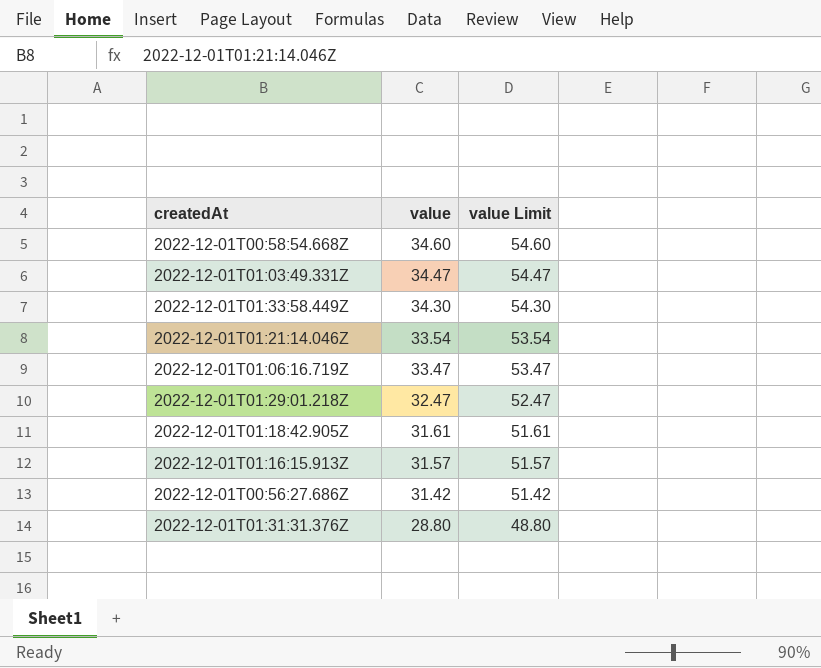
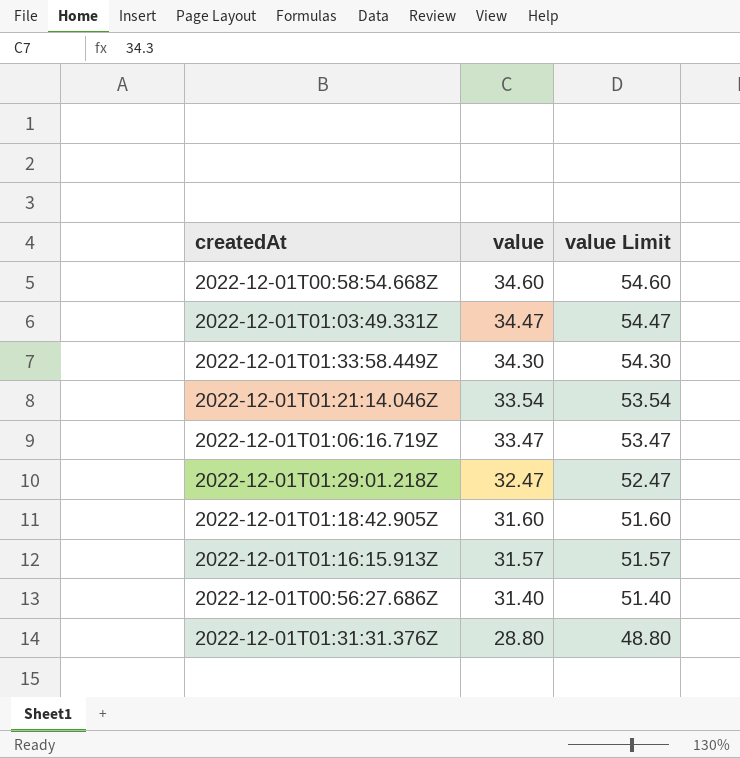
2022-12-01T01:18:42.905Z | value: 31.61 -> 31.60
2022-12-01T01:18:42.905Z | value Limit: 51.61 -> 51.60
2022-12-01T00:56:27.686Z | value: 31.42 -> 31.40
2022-12-01T00:56:27.686Z | value Limit: 51.42 -> 51.40

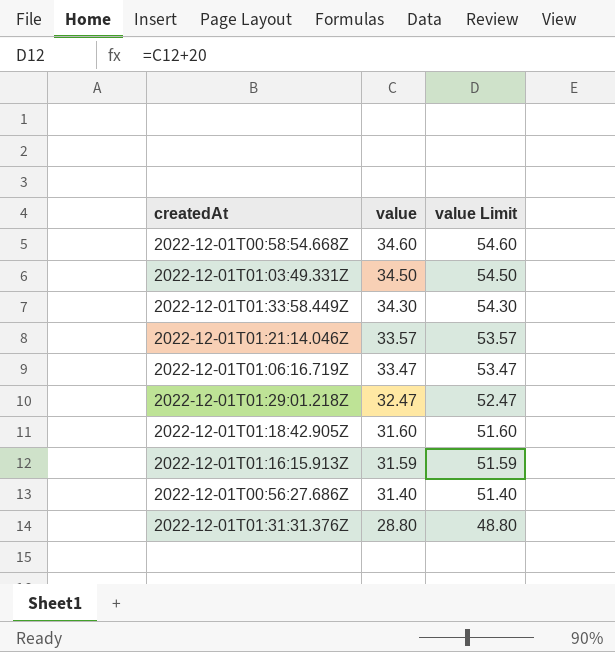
2022-12-01T01:03:49.331Z | value: 34.47 -> 34.50
2022-12-01T01:03:49.331Z | value Limit: 54.47 -> 54.50
2022-12-01T01:21:14.046Z | value: 33.54 -> 33.57
2022-12-01T01:21:14.046Z | value Limit: 53.54 -> 53.57
2022-12-01T01:16:15.913Z | value: 31.57 -> 31.59
2022-12-01T01:16:15.913Z | value Limit: 51.57 -> 51.59

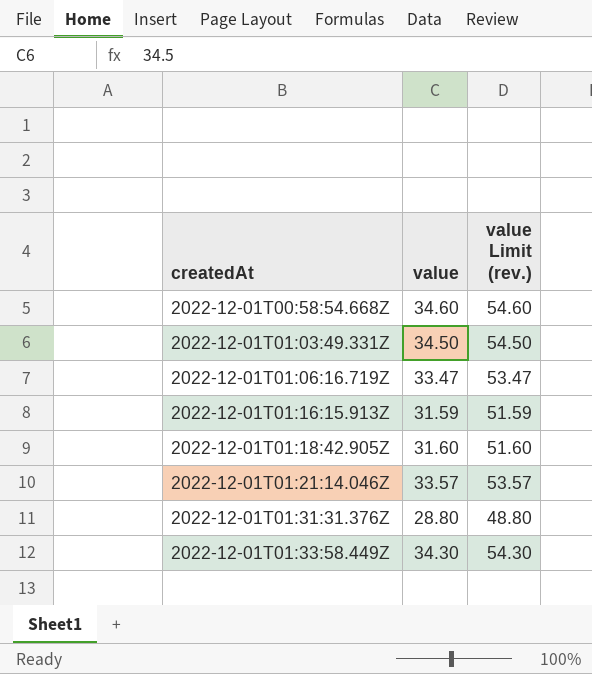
row order: value descending -> createdAt ascending
column name: value Limit -> value Limit (rev.)
row 2022-12-01T01:29:01.218Z: 32.47 | 52.47 -> none
row 2022-12-01T00:56:27.686Z: 31.40 | 51.40 -> none

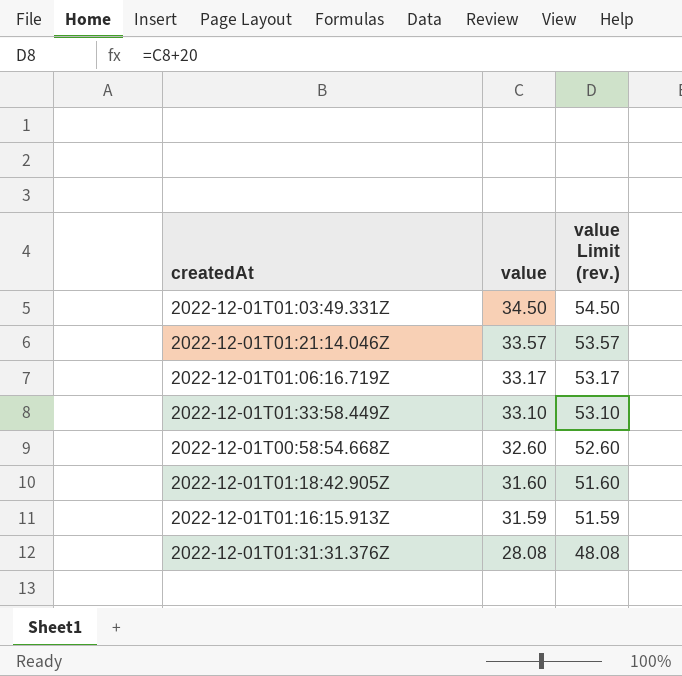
row order: createdAt ascending -> value descending
2022-12-01T01:06:16.719Z | value: 33.47 -> 33.17
2022-12-01T01:06:16.719Z | value Limit (rev.): 53.47 -> 53.17
2022-12-01T01:33:58.449Z | value: 34.30 -> 33.10
2022-12-01T01:33:58.449Z | value Limit (rev.): 54.30 -> 53.10
2022-12-01T00:58:54.668Z | value: 34.60 -> 32.60
2022-12-01T00:58:54.668Z | value Limit (rev.): 54.60 -> 52.60
2022-12-01T01:31:31.376Z | value: 28.80 -> 28.08
2022-12-01T01:31:31.376Z | value Limit (rev.): 48.80 -> 48.08

